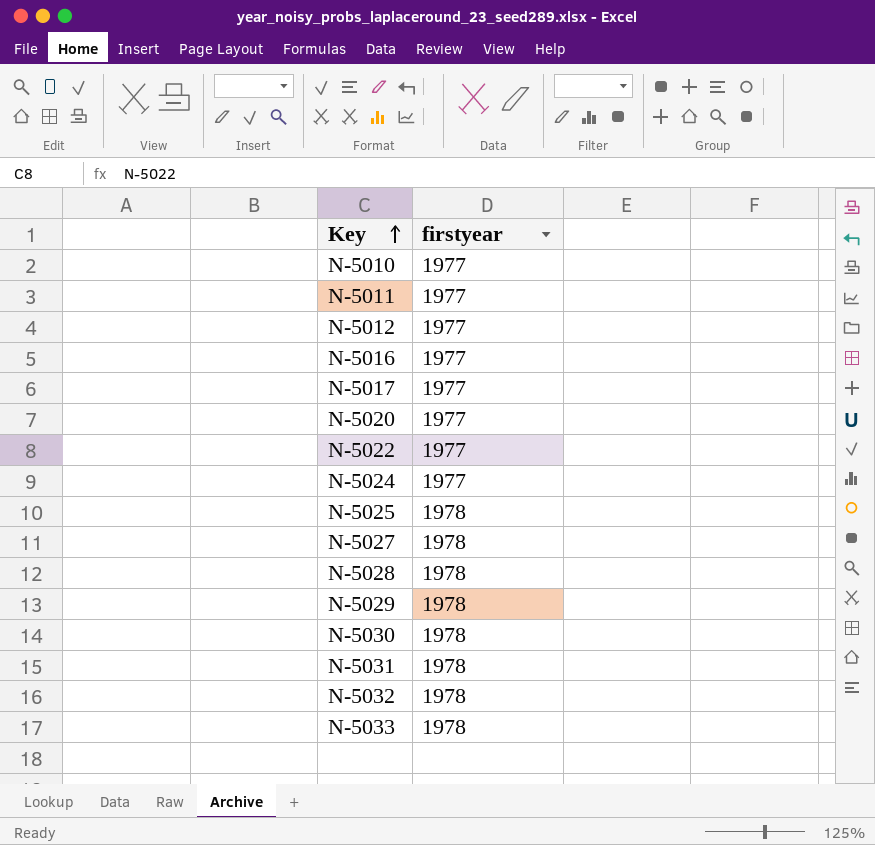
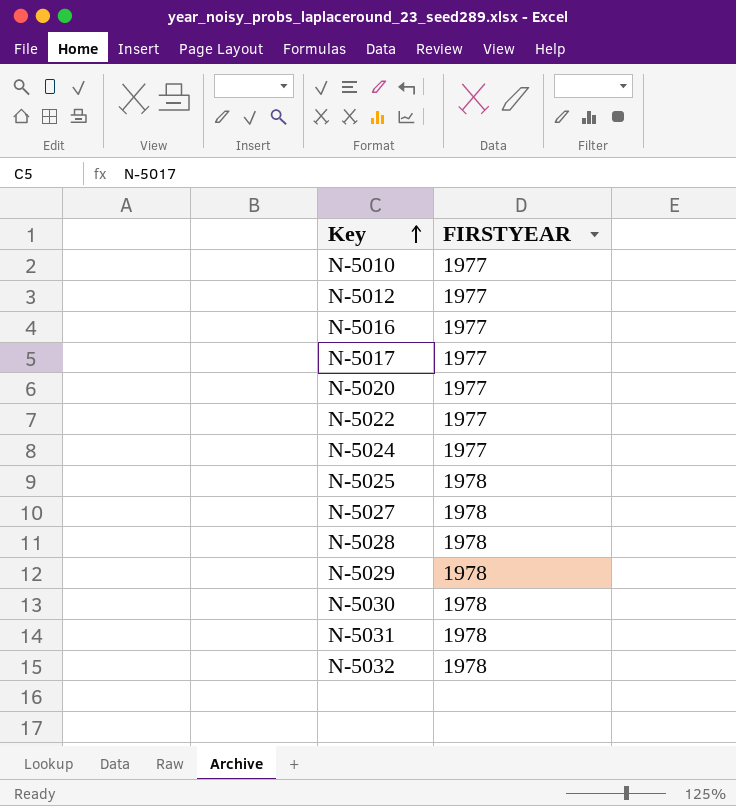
column name: firstyear -> FIRSTYEAR
row N-5011: 1977 -> none
row N-5033: 1978 -> none

